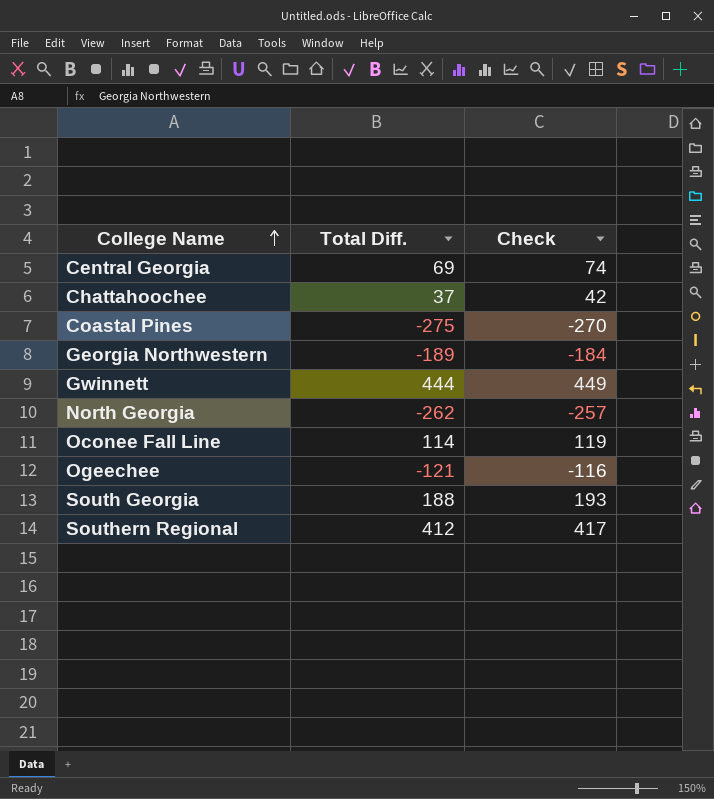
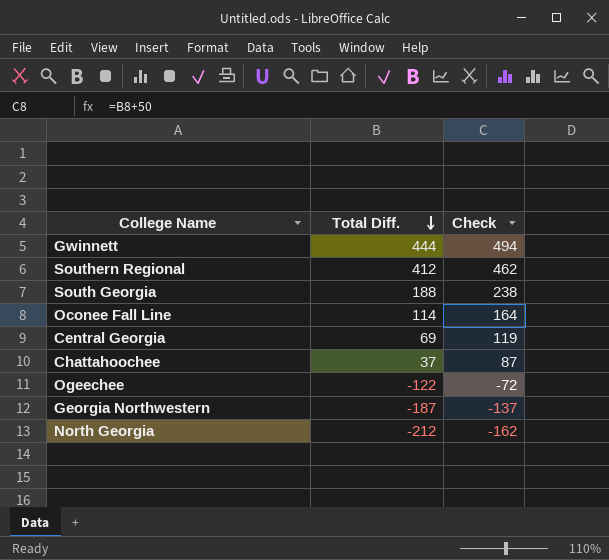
row order: College Name ascending -> Total Diff. descending
column Check | formula: [Total Diff.] + 5 -> [Total Diff.] + 50
row Coastal Pines: -275 | -270 -> none
Ogeechee | Total Diff.: -121 -> -122
Georgia Northwestern | Total Diff.: -189 -> -187
North Georgia | Total Diff.: -262 -> -212

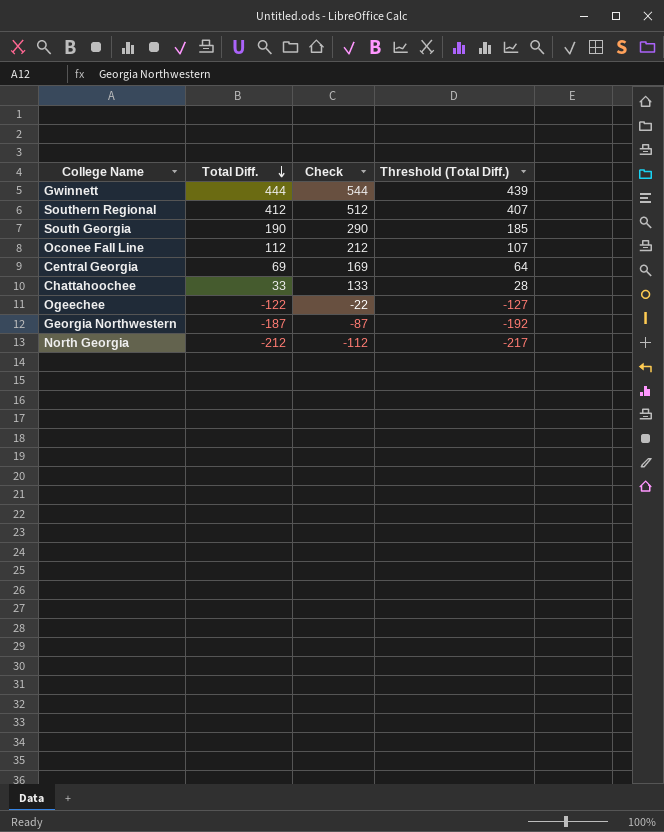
column Check | formula: [Total Diff.] + 50 -> [Total Diff.] + 100
column Threshold (Total Diff.) | formula: none -> [Total Diff.] - 5
South Georgia | Total Diff.: 188 -> 190
Oconee Fall Line | Total Diff.: 114 -> 112
Chattahoochee | Total Diff.: 37 -> 33

